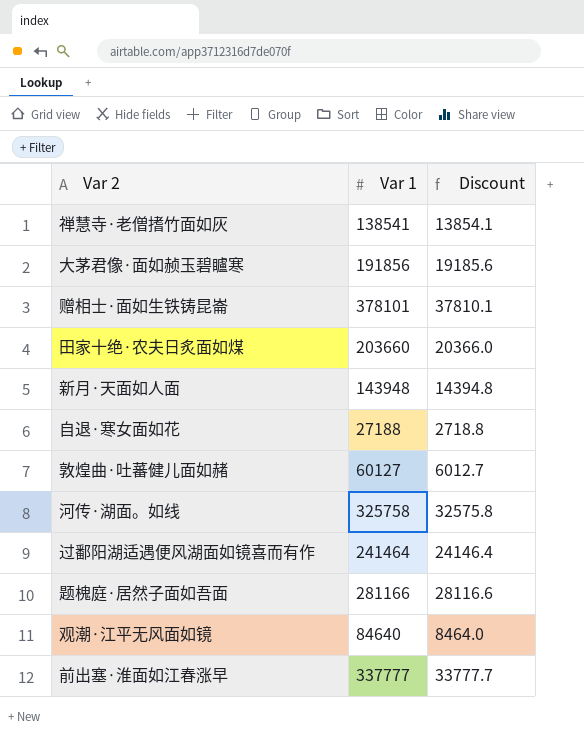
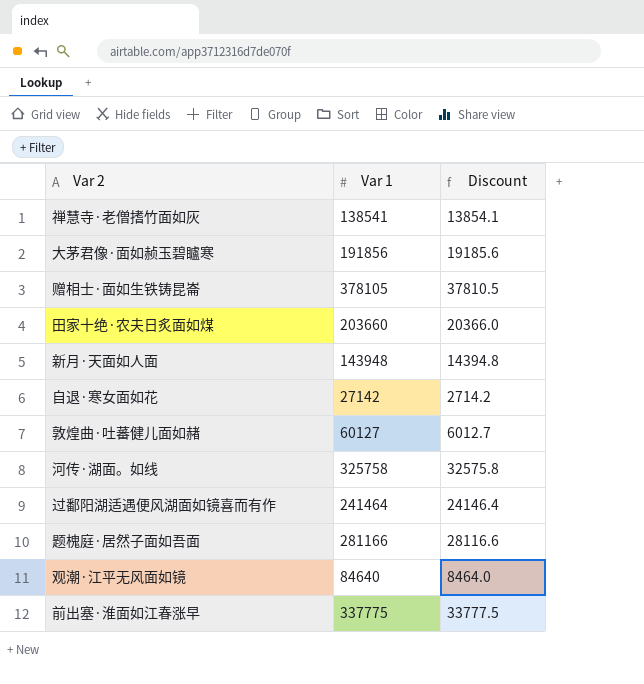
赠相士·面如生铁铸昆崙 | Var 1: 378101 -> 378105
赠相士·面如生铁铸昆崙 | Discount: 37810.1 -> 37810.5
自退·寒女面如花 | Var 1: 27188 -> 27142
自退·寒女面如花 | Discount: 2718.8 -> 2714.2
前出塞·淮面如江春涨早 | Var 1: 337777 -> 337775
前出塞·淮面如江春涨早 | Discount: 33777.7 -> 33777.5

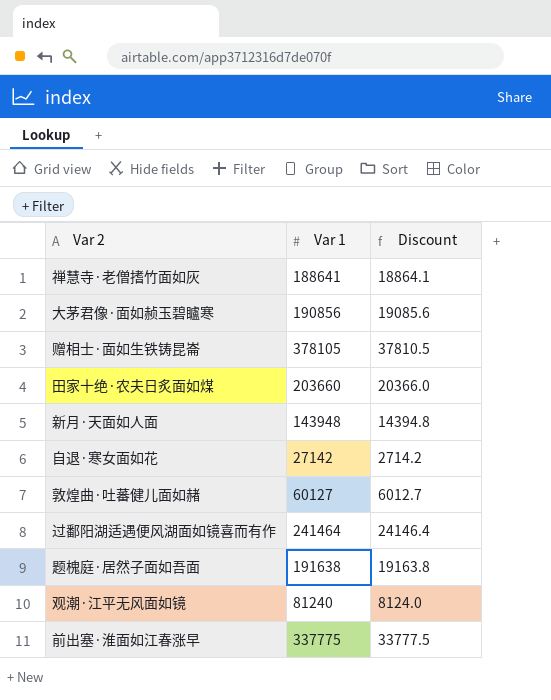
row 河传·湖面。如线: 325758 | 32575.8 -> none
禅慧寺·老僧搘竹面如灰 | Var 1: 138541 -> 188641
禅慧寺·老僧搘竹面如灰 | Discount: 13854.1 -> 18864.1
大茅君像·面如赪玉碧矑寒 | Var 1: 191856 -> 190856
大茅君像·面如赪玉碧矑寒 | Discount: 19185.6 -> 19085.6
题槐庭·居然子面如吾面 | Var 1: 281166 -> 191638
题槐庭·居然子面如吾面 | Discount: 28116.6 -> 19163.8
观潮·江平无风面如镜 | Var 1: 84640 -> 81240
观潮·江平无风面如镜 | Discount: 8464.0 -> 8124.0

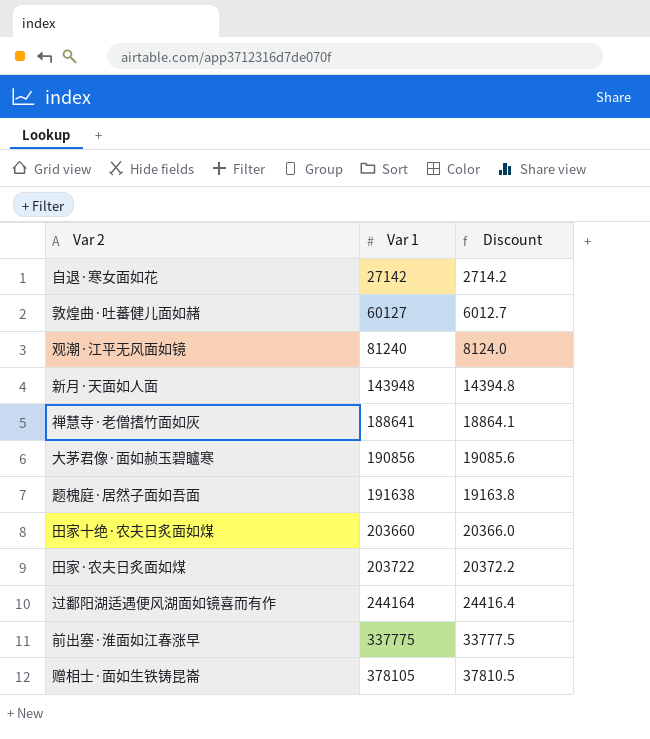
row order: none -> Var 1 ascending
row 田家·农夫日炙面如煤: none -> 203722 | 20372.2
过鄱阳湖适遇便风湖面如镜喜而有作 | Var 1: 241464 -> 244164
过鄱阳湖适遇便风湖面如镜喜而有作 | Discount: 24146.4 -> 24416.4

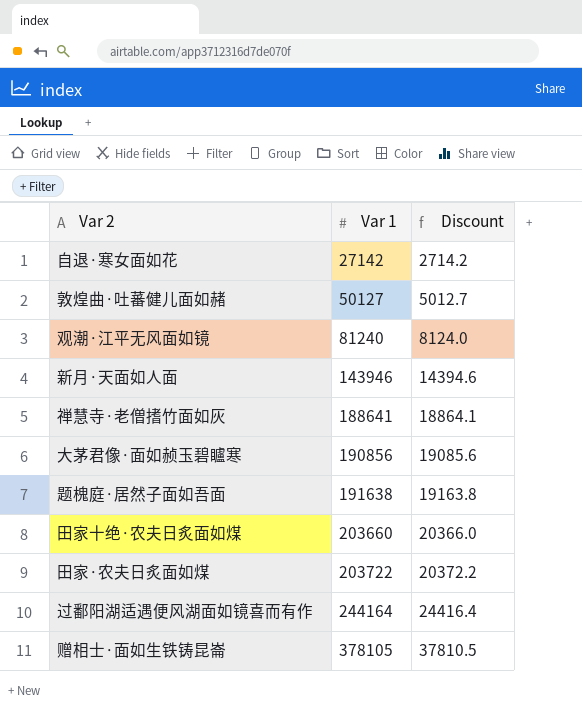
row 前出塞·淮面如江春涨早: 337775 | 33777.5 -> none
敦煌曲·吐蕃健儿面如赭 | Var 1: 60127 -> 50127
敦煌曲·吐蕃健儿面如赭 | Discount: 6012.7 -> 5012.7
新月·天面如人面 | Var 1: 143948 -> 143946
新月·天面如人面 | Discount: 14394.8 -> 14394.6

